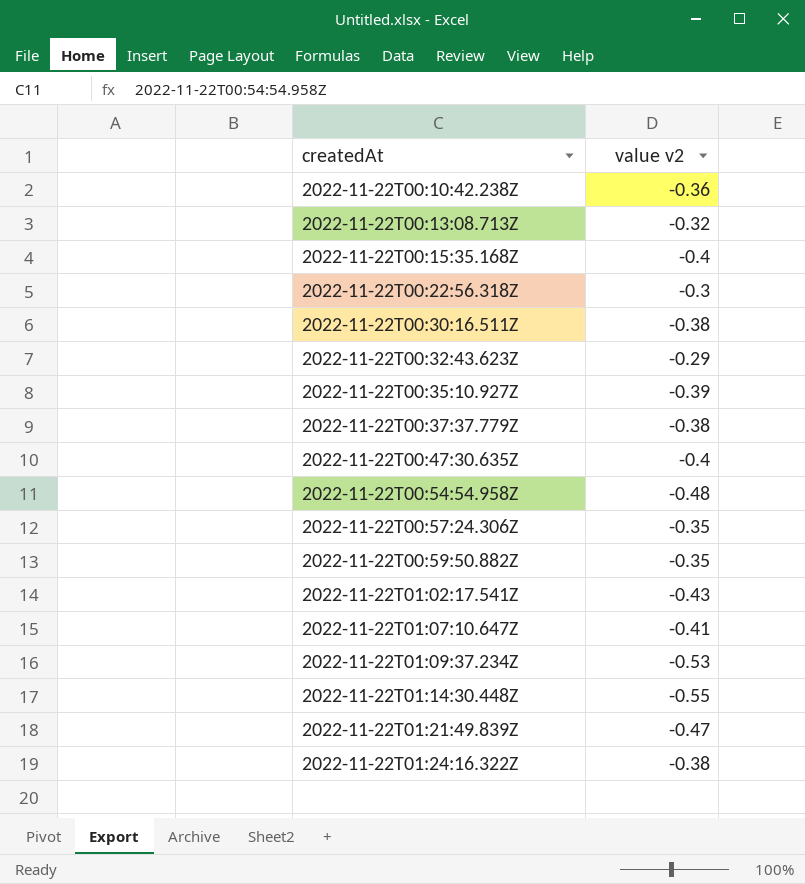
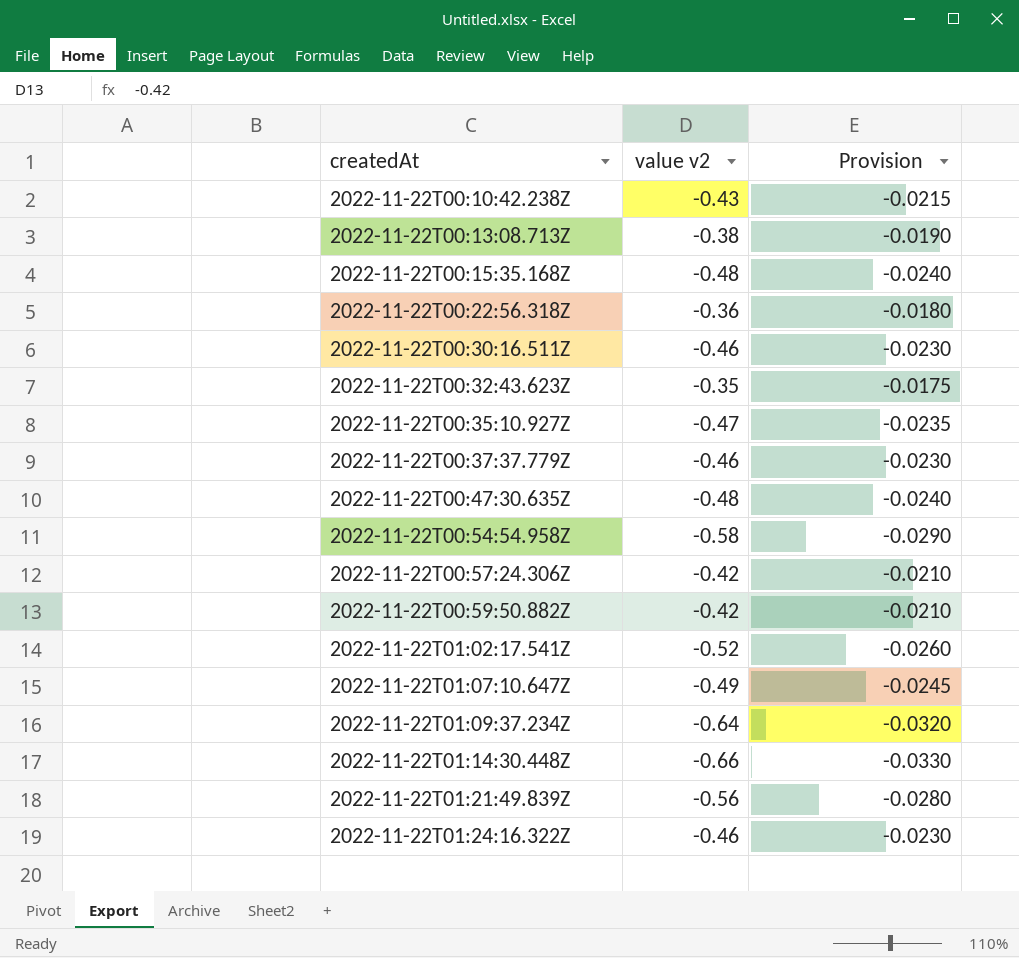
column Provision | formula: none -> [value v2] * 0.05
2022-11-22T00:10:42.238Z | value v2: -0.36 -> -0.43
2022-11-22T00:13:08.713Z | value v2: -0.32 -> -0.38
2022-11-22T00:15:35.168Z | value v2: -0.4 -> -0.48
2022-11-22T00:22:56.318Z | value v2: -0.3 -> -0.36
2022-11-22T00:30:16.511Z | value v2: -0.38 -> -0.46
2022-11-22T00:32:43.623Z | value v2: -0.29 -> -0.35
2022-11-22T00:35:10.927Z | value v2: -0.39 -> -0.47
2022-11-22T00:37:37.779Z | value v2: -0.38 -> -0.46
2022-11-22T00:47:30.635Z | value v2: -0.4 -> -0.48
2022-11-22T00:54:54.958Z | value v2: -0.48 -> -0.58
2022-11-22T00:57:24.306Z | value v2: -0.35 -> -0.42
2022-11-22T00:59:50.882Z | value v2: -0.35 -> -0.42
2022-11-22T01:02:17.541Z | value v2: -0.43 -> -0.52
2022-11-22T01:07:10.647Z | value v2: -0.41 -> -0.49
2022-11-22T01:09:37.234Z | value v2: -0.53 -> -0.64
2022-11-22T01:14:30.448Z | value v2: -0.55 -> -0.66
2022-11-22T01:21:49.839Z | value v2: -0.47 -> -0.56
2022-11-22T01:24:16.322Z | value v2: -0.38 -> -0.46

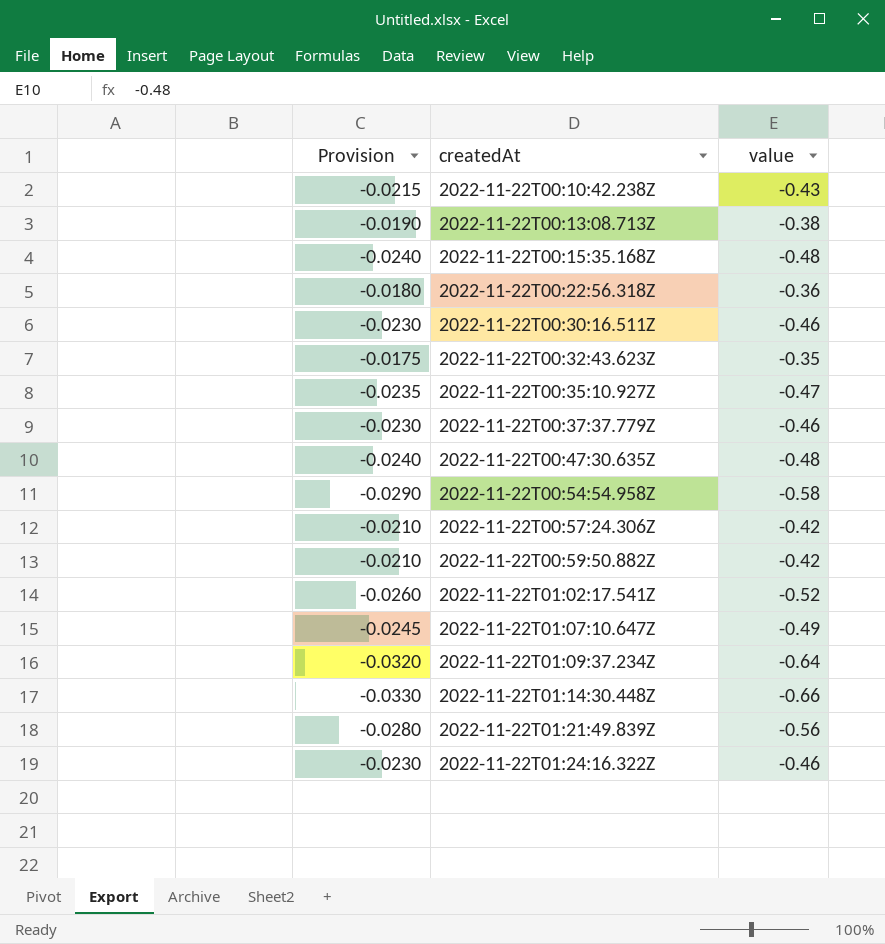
column Provision | position: 3 -> 1
column name: value v2 -> value

